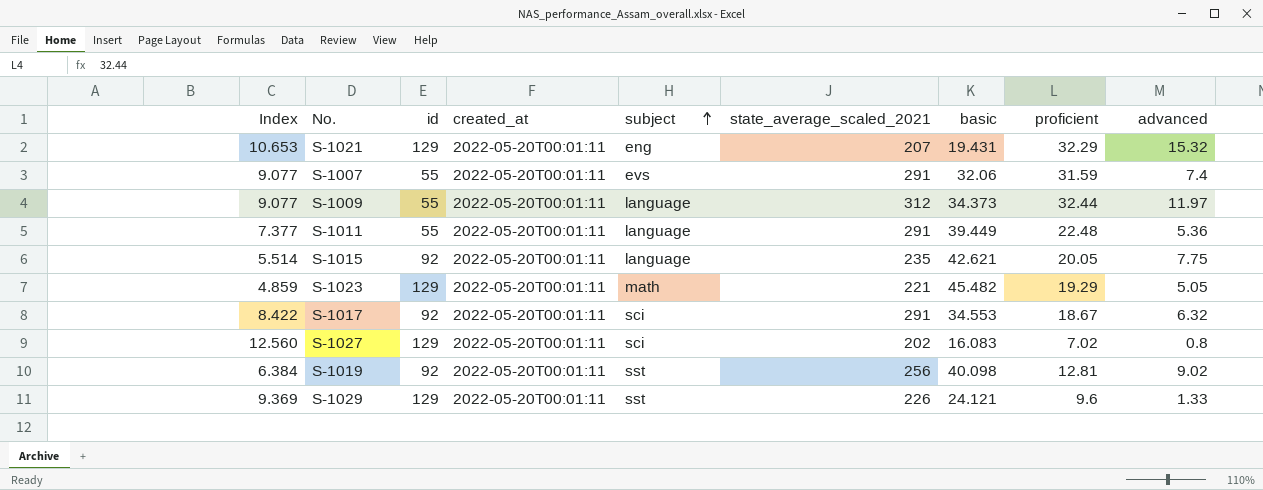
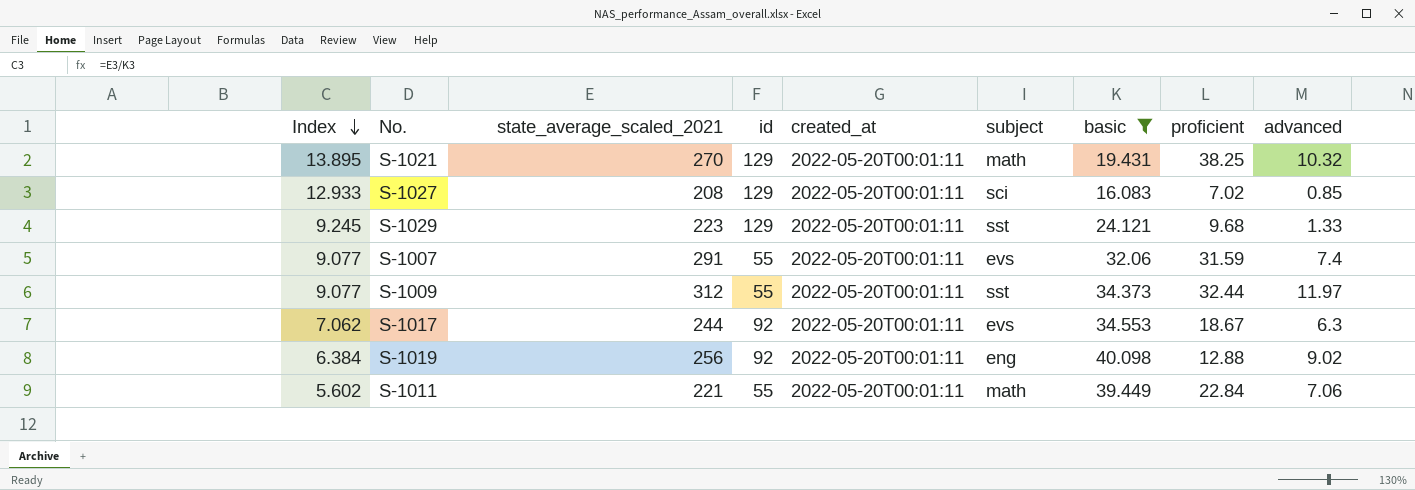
filter: none -> basic <= 40.098
row order: subject ascending -> Index descending
column state_average_scaled_2021 | position: 6 -> 3
S-1021 | Index: 10.653 -> 13.895
S-1021 | state_average_scaled_2021: 207 -> 270
S-1021 | subject: eng -> math
S-1021 | proficient: 32.29 -> 38.25
S-1021 | advanced: 15.32 -> 10.32
S-1027 | Index: 12.560 -> 12.933
S-1027 | state_average_scaled_2021: 202 -> 208
S-1027 | advanced: 0.8 -> 0.85
S-1029 | Index: 9.369 -> 9.245
S-1029 | state_average_scaled_2021: 226 -> 223
S-1029 | proficient: 9.6 -> 9.68
S-1009 | subject: language -> sst
S-1017 | Index: 8.422 -> 7.062
S-1017 | state_average_scaled_2021: 291 -> 244
S-1017 | subject: sci -> evs
S-1017 | advanced: 6.32 -> 6.3
S-1019 | subject: sst -> eng
S-1019 | proficient: 12.81 -> 12.88
S-1011 | Index: 7.377 -> 5.602
S-1011 | state_average_scaled_2021: 291 -> 221
S-1011 | subject: language -> math
S-1011 | proficient: 22.48 -> 22.84
S-1011 | advanced: 5.36 -> 7.06

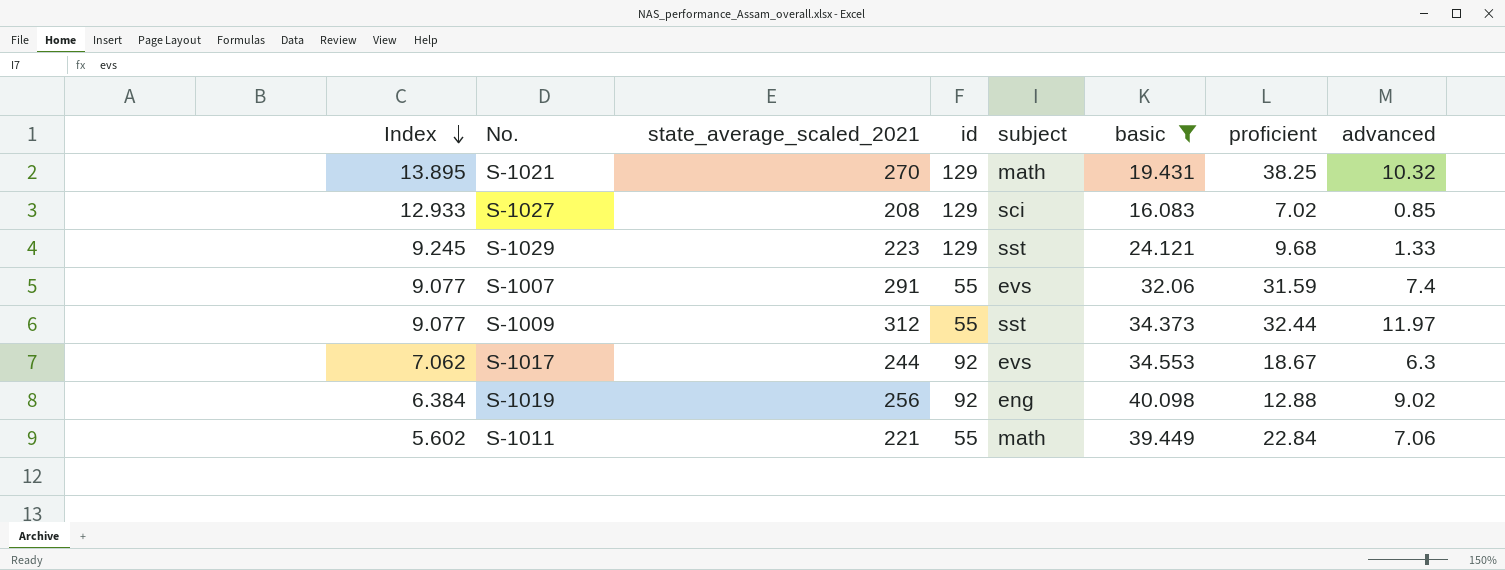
column created_at | position: 5 -> none

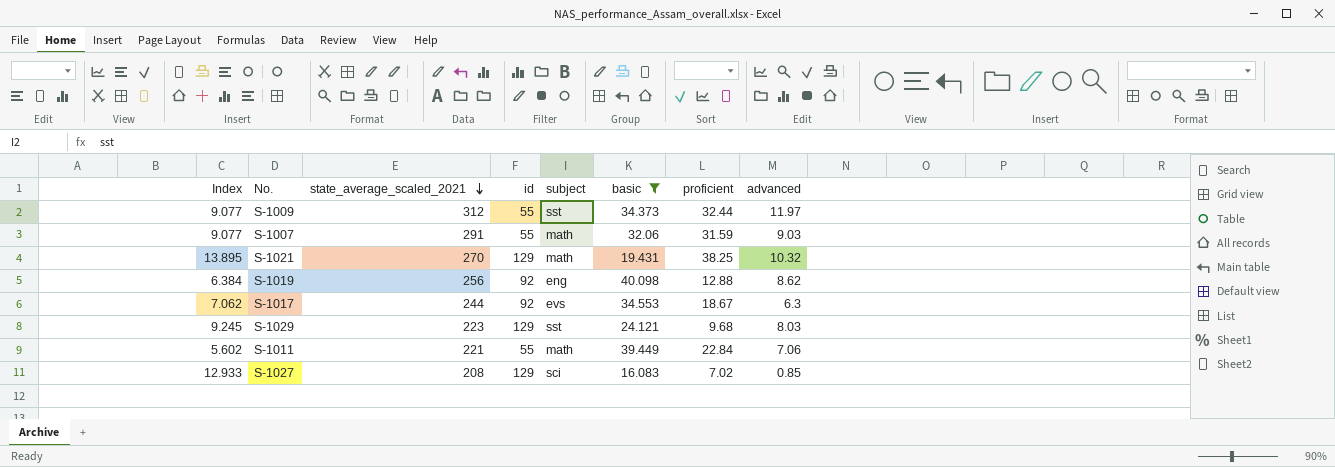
row order: Index descending -> state_average_scaled_2021 descending
S-1007 | subject: evs -> math
S-1007 | advanced: 7.4 -> 9.03
S-1019 | advanced: 9.02 -> 8.62
S-1029 | advanced: 1.33 -> 8.03

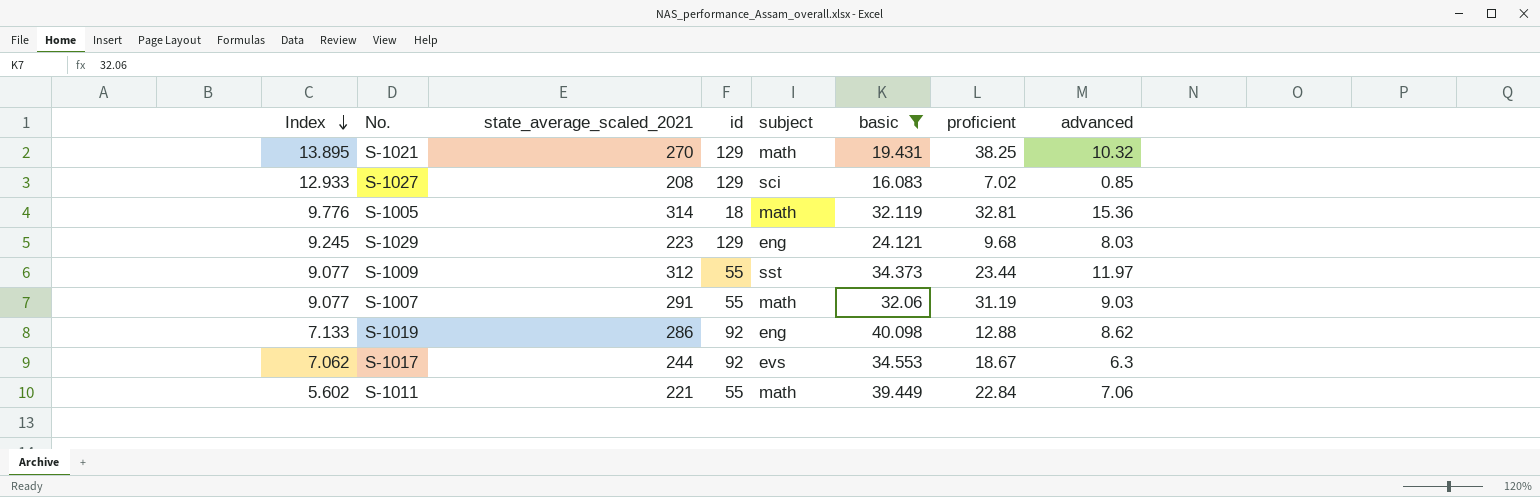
row order: state_average_scaled_2021 descending -> Index descending
row S-1005: none -> 9.776 | 314 | 18 | math | 32.119 | 32.81 | 15.36
S-1029 | subject: sst -> eng
S-1009 | proficient: 32.44 -> 23.44
S-1007 | proficient: 31.59 -> 31.19
S-1019 | Index: 6.384 -> 7.133
S-1019 | state_average_scaled_2021: 256 -> 286

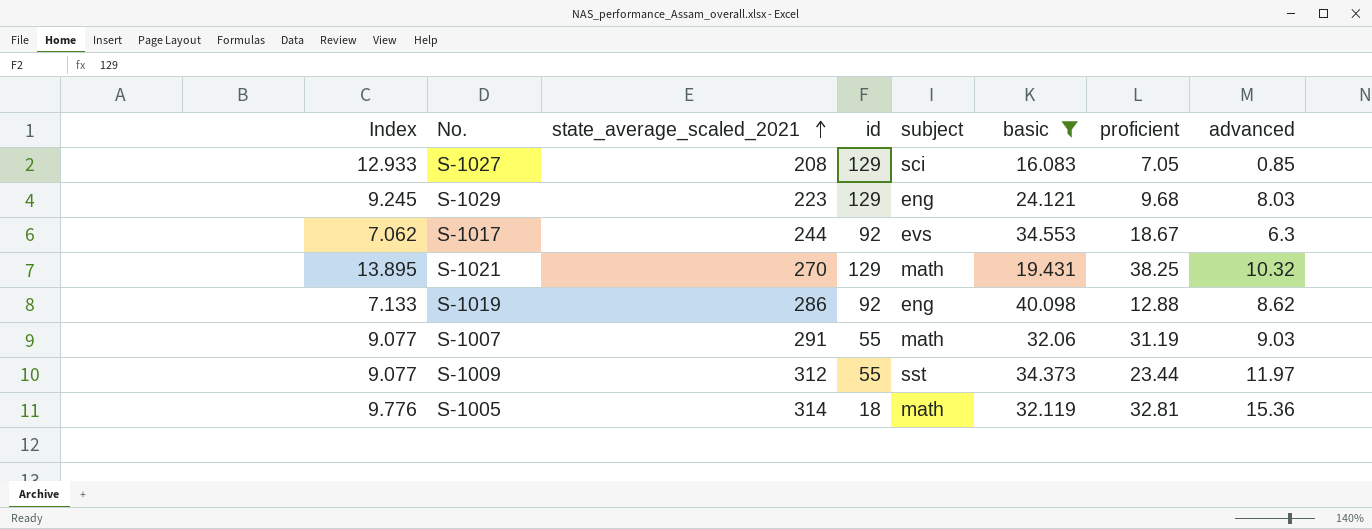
row order: Index descending -> state_average_scaled_2021 ascending
row S-1011: 5.602 | 221 | 55 | math | 39.449 | 22.84 | 7.06 -> none
S-1027 | proficient: 7.02 -> 7.05

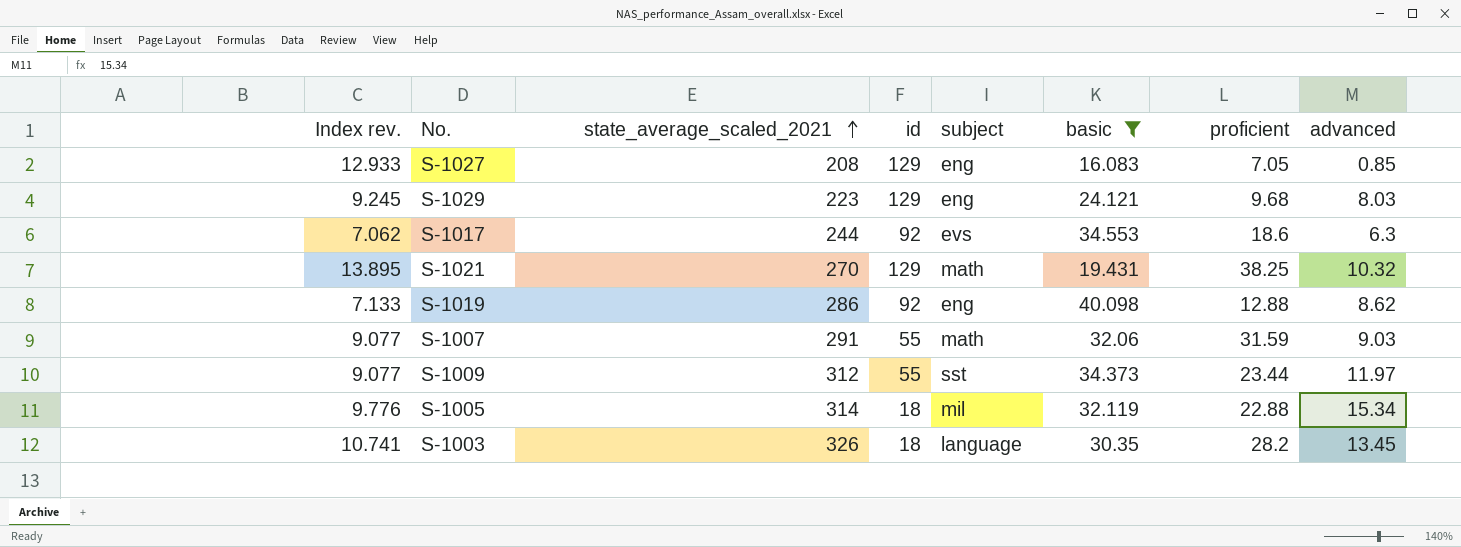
column name: Index -> Index rev.
S-1027 | subject: sci -> eng
S-1017 | proficient: 18.67 -> 18.6
S-1007 | proficient: 31.19 -> 31.59
S-1005 | subject: math -> mil
S-1005 | proficient: 32.81 -> 22.88
S-1005 | advanced: 15.36 -> 15.34
row S-1003: none -> 10.741 | 326 | 18 | language | 30.35 | 28.2 | 13.45

